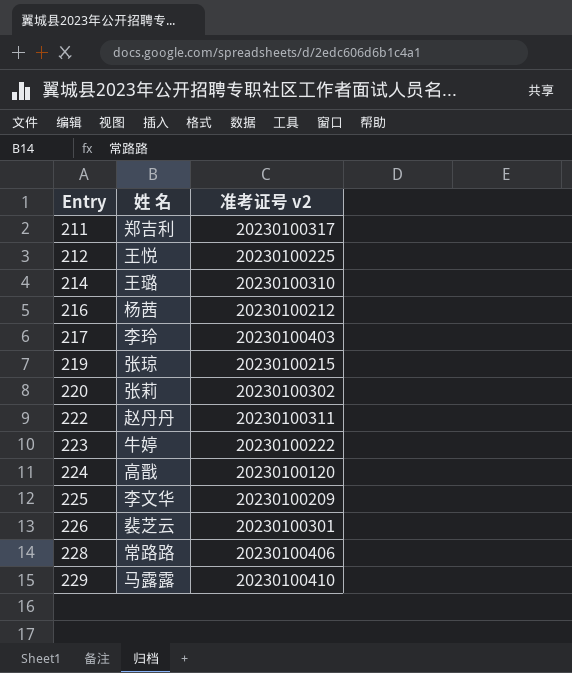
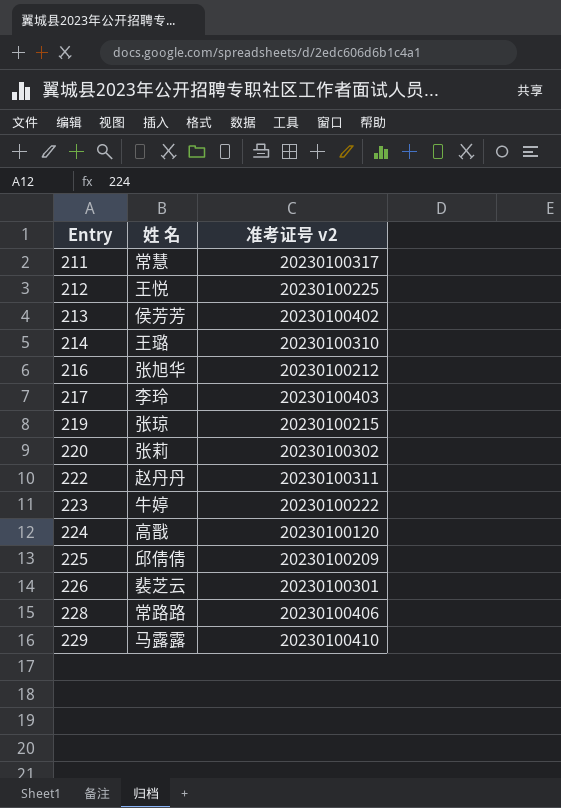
211 | 姓 名: 郑吉利 -> 常慧
row 213: none -> 侯芳芳 | 20230100402
216 | 姓 名: 杨茜 -> 张旭华
225 | 姓 名: 李文华 -> 邱倩倩

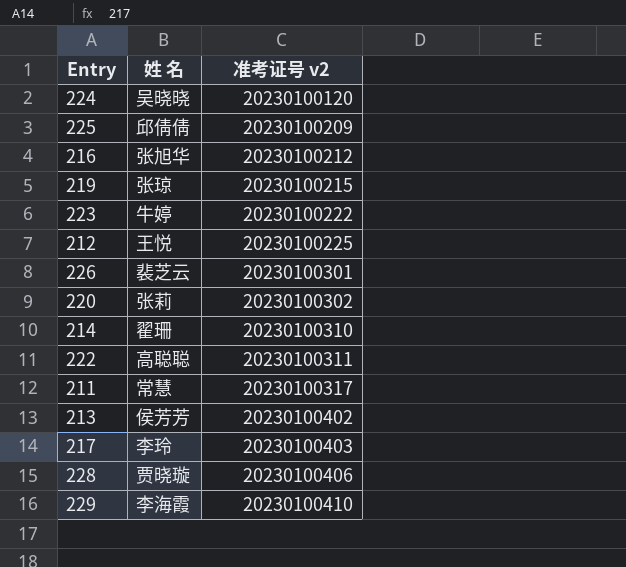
row order: Entry ascending -> 准考证号 v2 ascending
224 | 姓 名: 高戬 -> 吴晓晓
214 | 姓 名: 王璐 -> 翟珊
222 | 姓 名: 赵丹丹 -> 高聪聪
228 | 姓 名: 常路路 -> 贾晓璇
229 | 姓 名: 马露露 -> 李海霞

